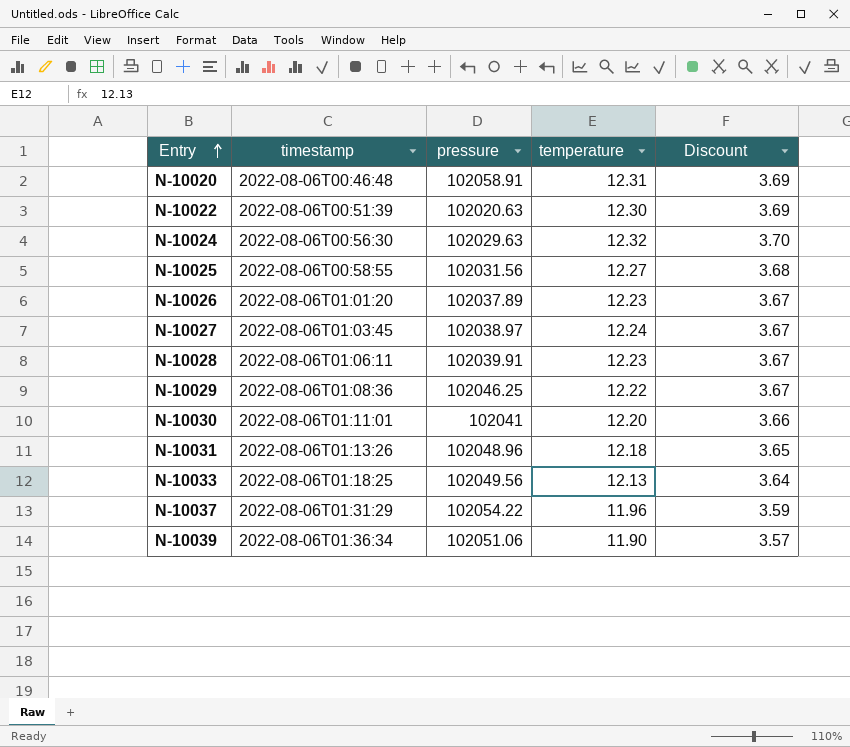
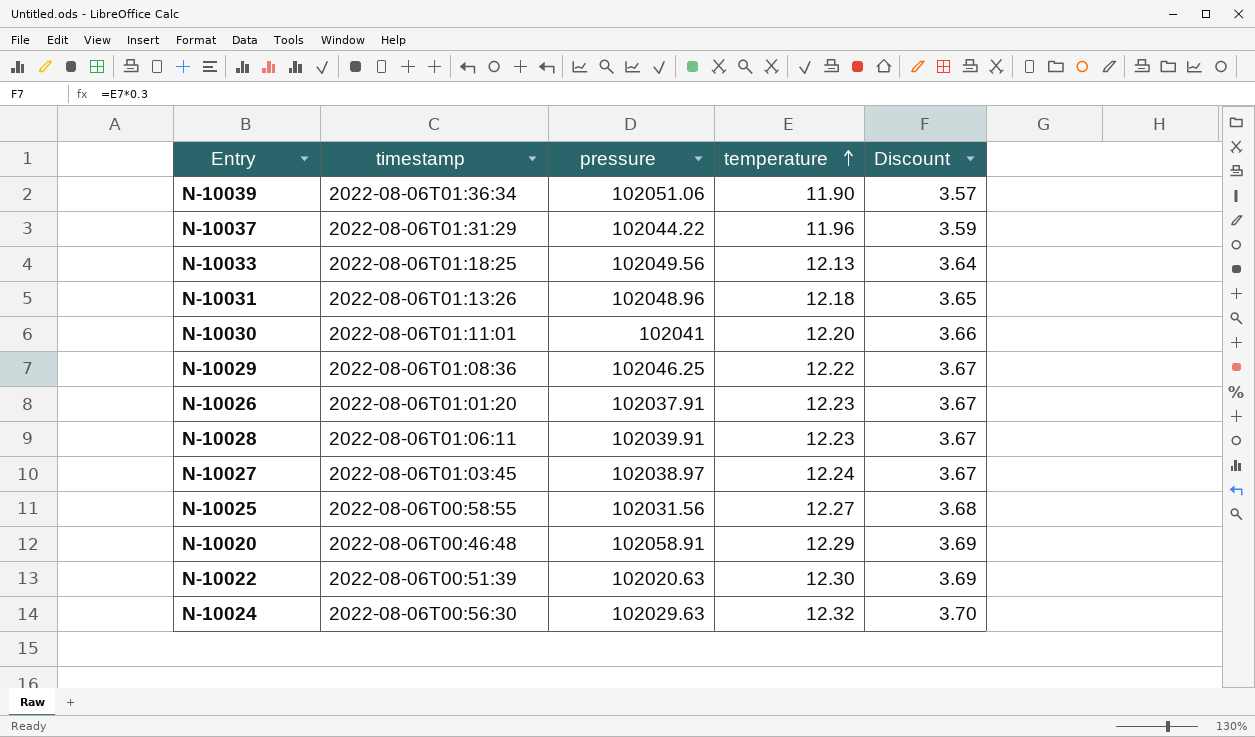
row order: Entry ascending -> temperature ascending
N-10037 | pressure: 102054.22 -> 102044.22
N-10026 | pressure: 102037.89 -> 102037.91
N-10020 | temperature: 12.31 -> 12.29

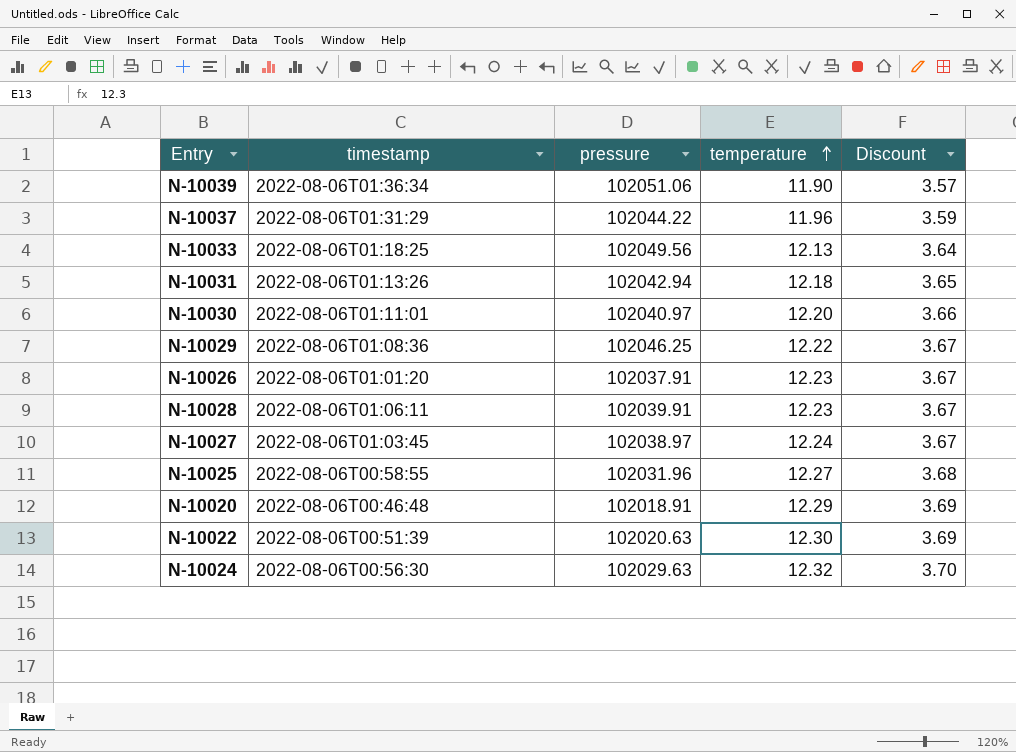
N-10031 | pressure: 102048.96 -> 102042.94
N-10030 | pressure: 102041 -> 102040.97
N-10025 | pressure: 102031.56 -> 102031.96
N-10020 | pressure: 102058.91 -> 102018.91

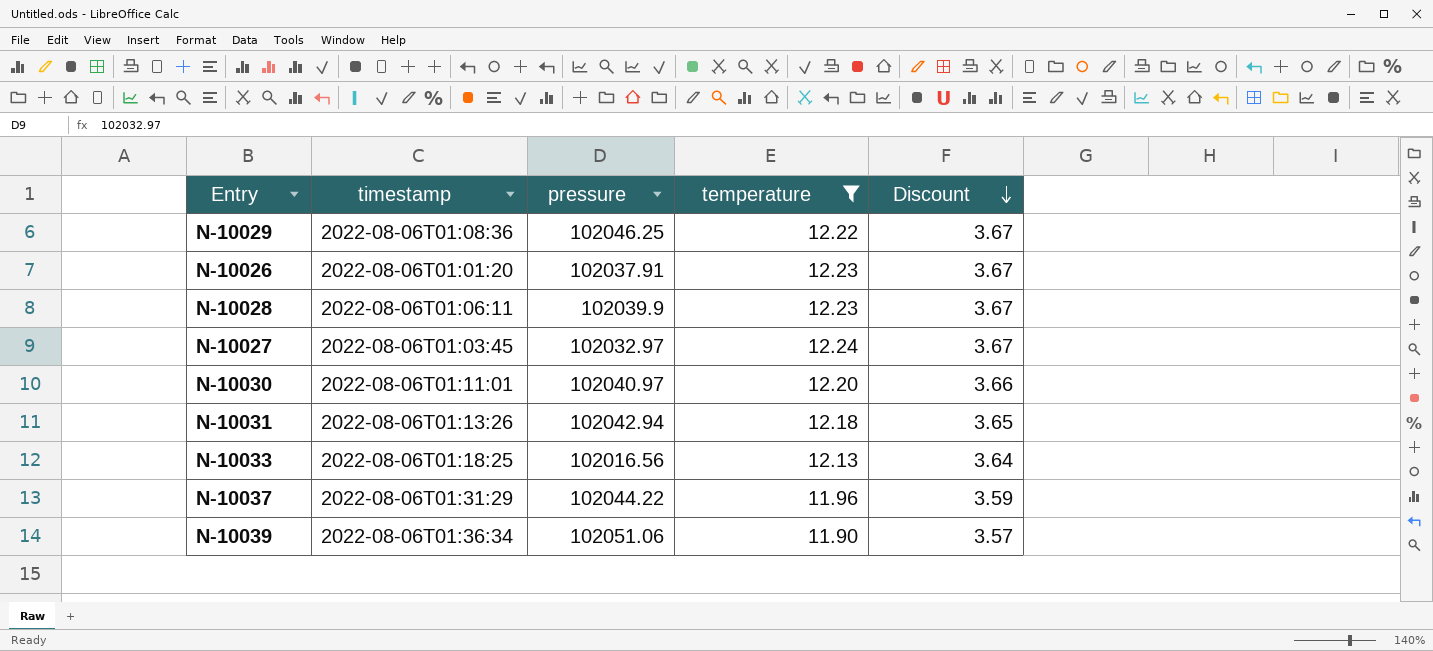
filter: none -> temperature <= 12.24
row order: temperature ascending -> Discount descending
N-10028 | pressure: 102039.91 -> 102039.9
N-10027 | pressure: 102038.97 -> 102032.97
N-10033 | pressure: 102049.56 -> 102016.56

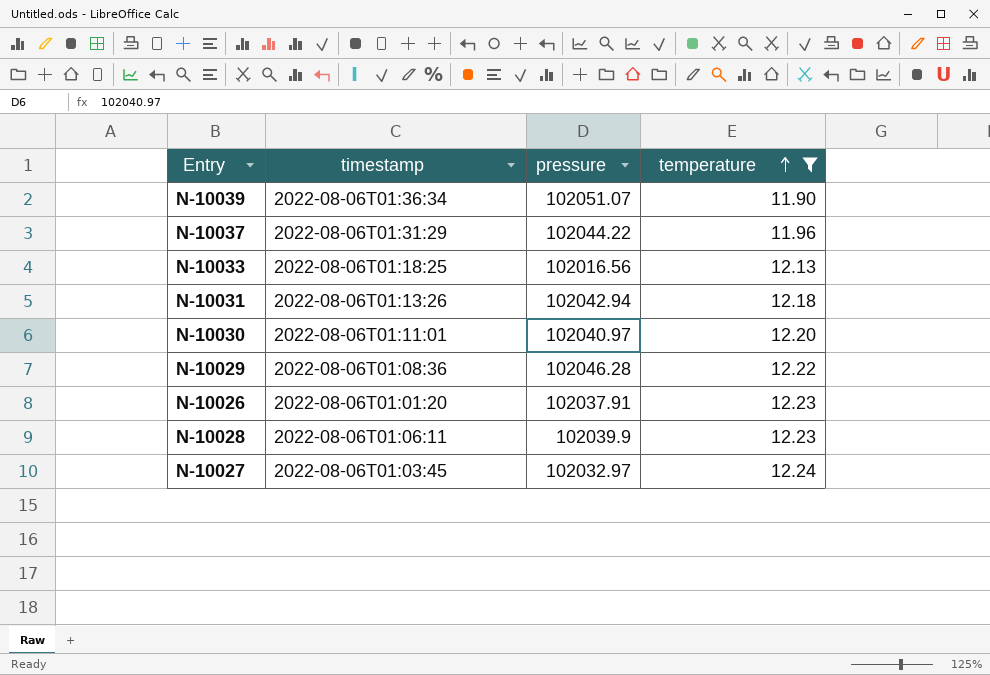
row order: Discount descending -> temperature ascending
column Discount | formula: [temperature] * 0.3 -> none
N-10039 | pressure: 102051.06 -> 102051.07
N-10029 | pressure: 102046.25 -> 102046.28

